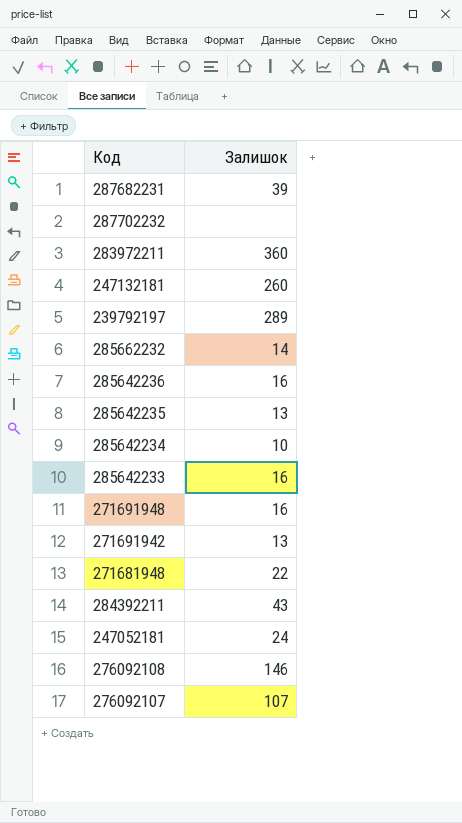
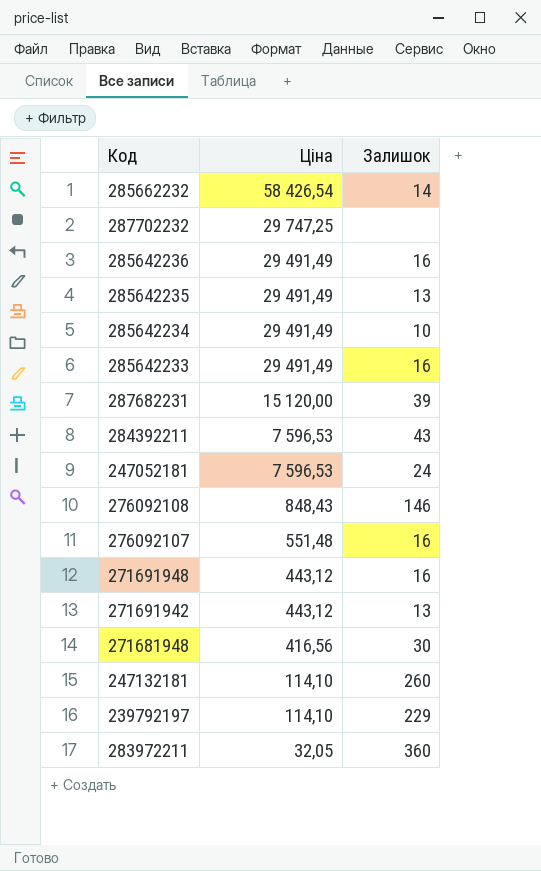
row order: none -> Ціна descending
column Ціна | position: none -> 2
276092107 | Залишок: 107 -> 16
271681948 | Залишок: 22 -> 30
239792197 | Залишок: 289 -> 229

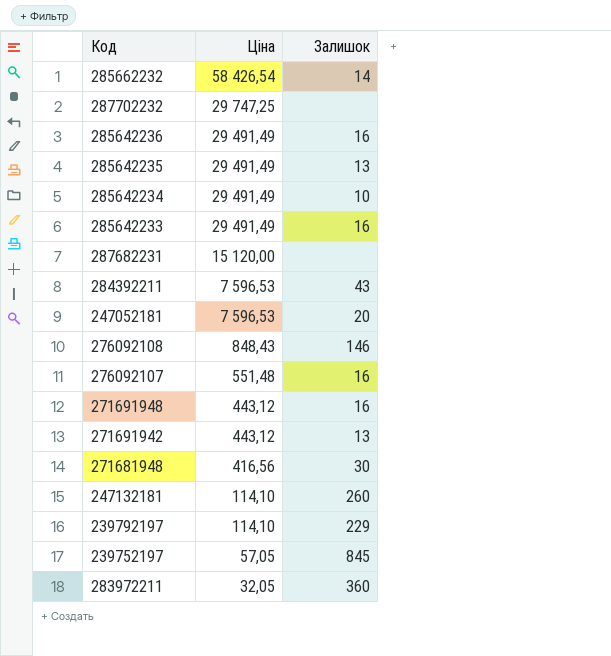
287682231 | Залишок: 39 -> none
247052181 | Залишок: 24 -> 20
row 239752197: none -> 57,05 | 845

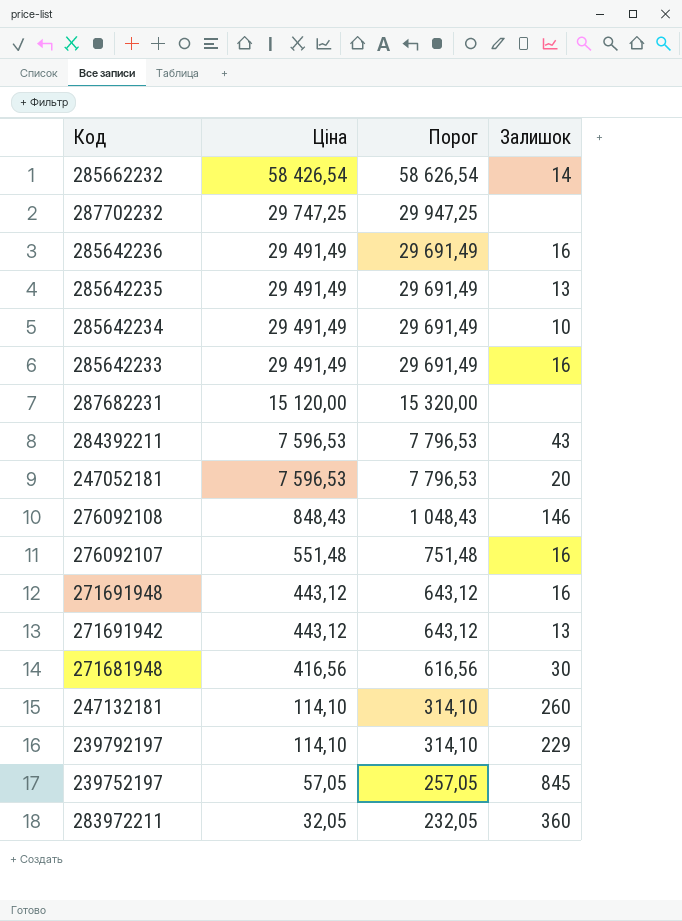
column Порог | formula: none -> [Ціна] + 200

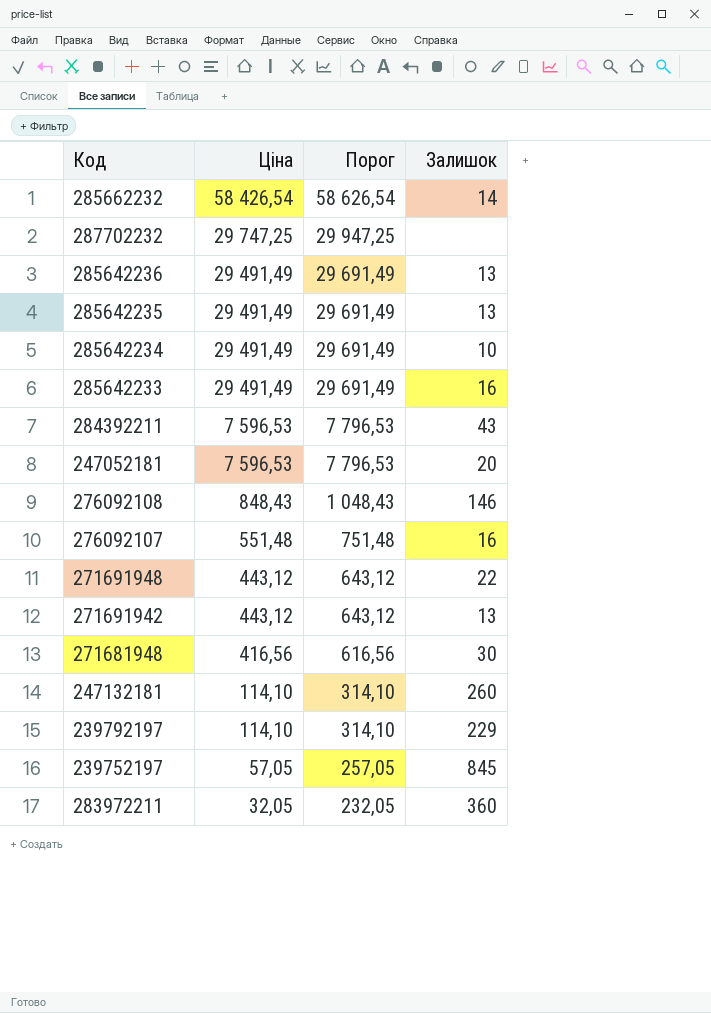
row 287682231: 15 120,00 | 15 320,00 | none -> none
285642236 | Залишок: 16 -> 13
271691948 | Залишок: 16 -> 22

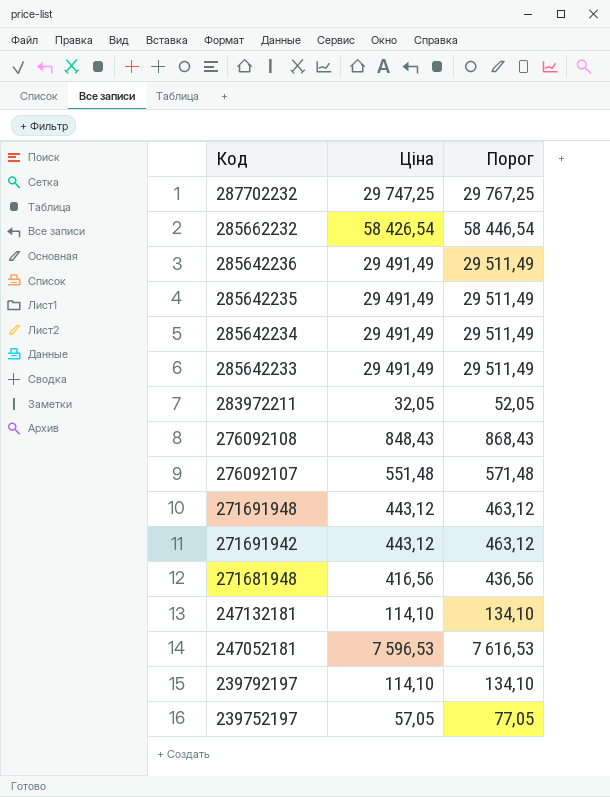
row order: Ціна descending -> Код descending
column Залишок | position: 4 -> none
column Порог | formula: [Ціна] + 200 -> [Ціна] + 20
row 284392211: 7 596,53 | 7 796,53 | 43 -> none

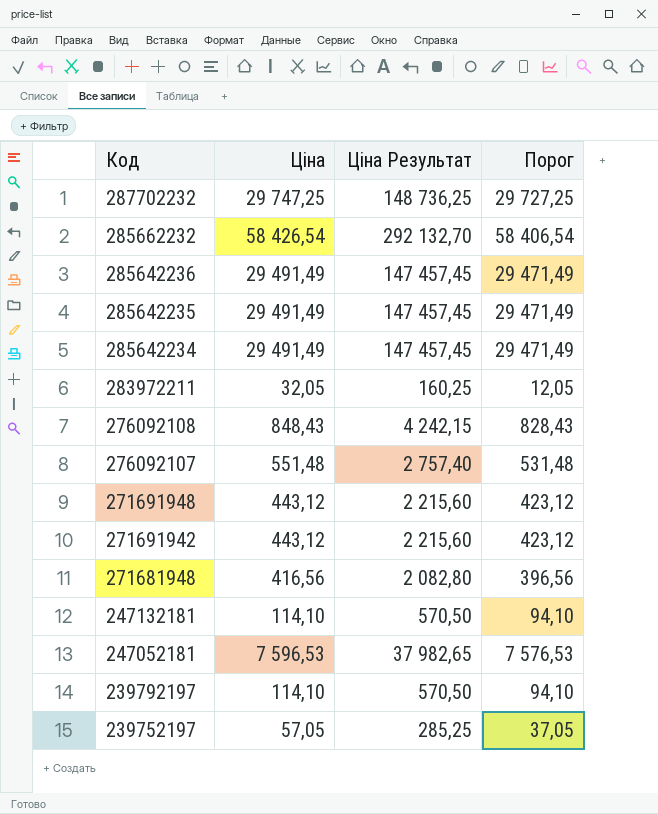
column Ціна Результат | formula: none -> [Ціна] * 5
column Порог | formula: [Ціна] + 20 -> [Ціна] - 20
row 285642233: 29 491,49 | 29 511,49 -> none

